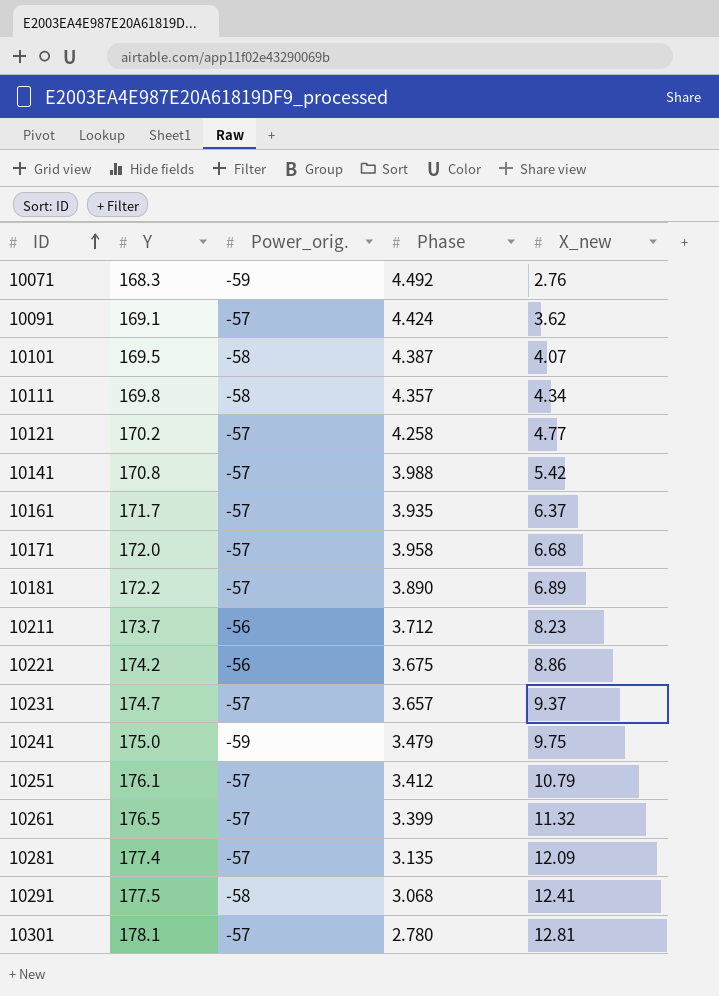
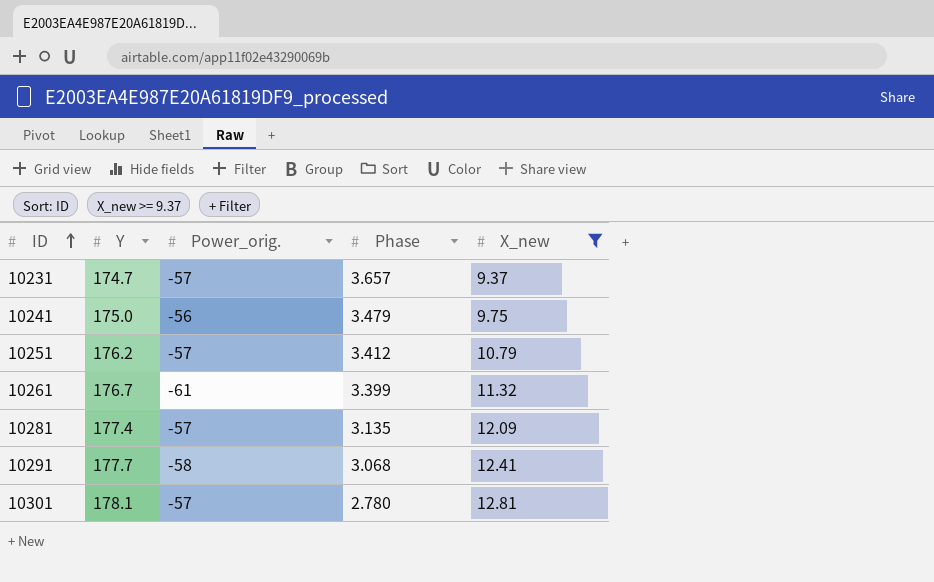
filter: none -> X_new >= 9.37
10241 | Power_orig.: -59 -> -56
10251 | Y: 176.1 -> 176.2
10261 | Y: 176.5 -> 176.7
10261 | Power_orig.: -57 -> -61
10291 | Y: 177.5 -> 177.7

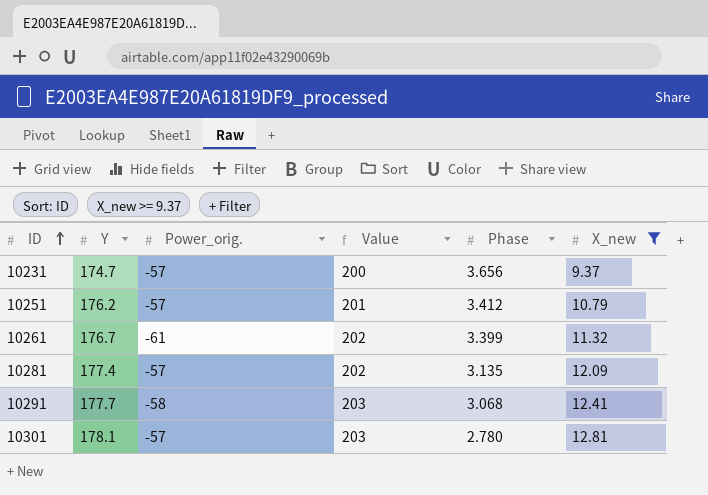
column Value | formula: none -> [Y] + 25
row 10241: 175.0 | -56 | 3.479 | 9.75 -> none
10231 | Phase: 3.657 -> 3.656

